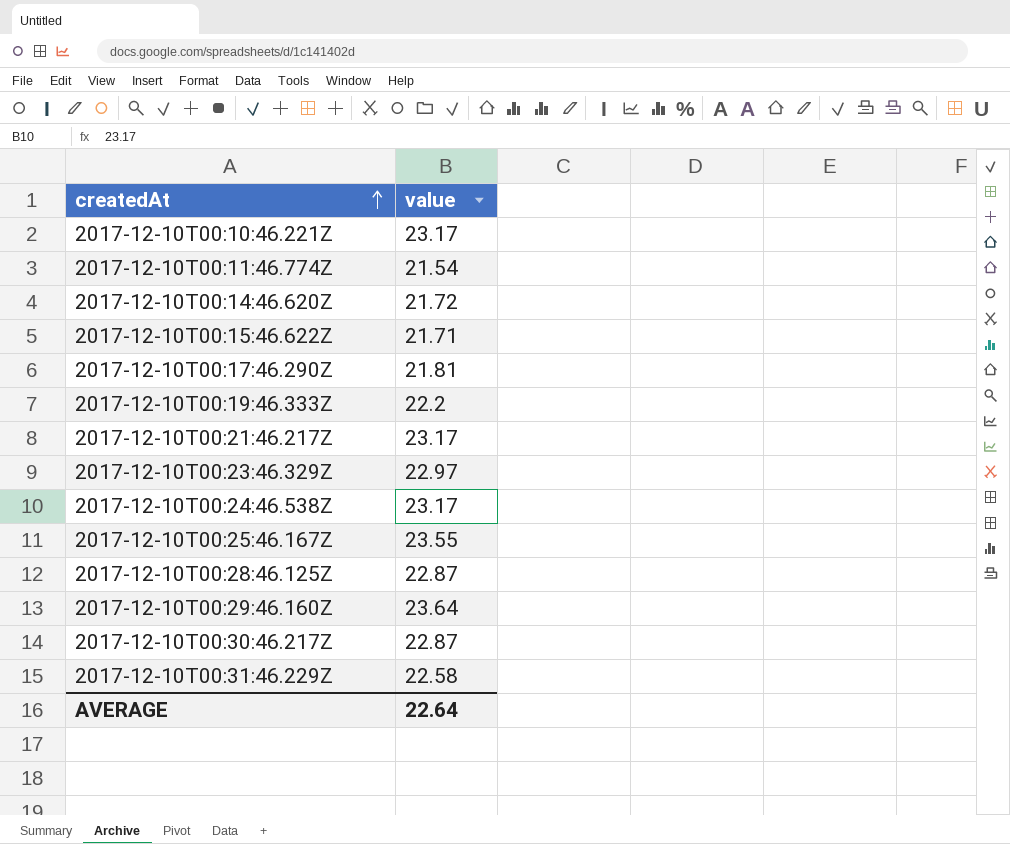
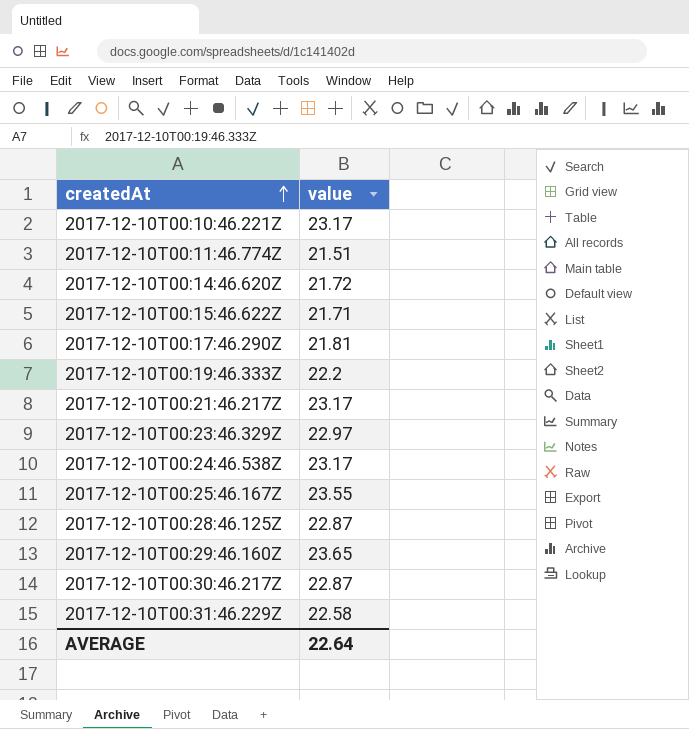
2017-12-10T00:11:46.774Z | value: 21.54 -> 21.51
2017-12-10T00:29:46.160Z | value: 23.64 -> 23.65

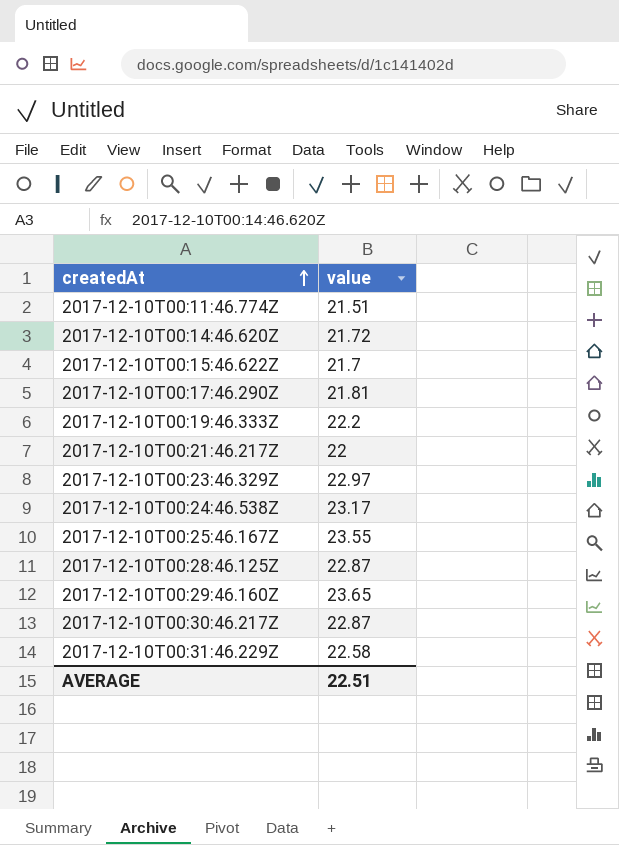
row 2017-12-10T00:10:46.221Z: 23.17 -> none
2017-12-10T00:15:46.622Z | value: 21.71 -> 21.7
2017-12-10T00:21:46.217Z | value: 23.17 -> 22
AVERAGE | value: 22.64 -> 22.51

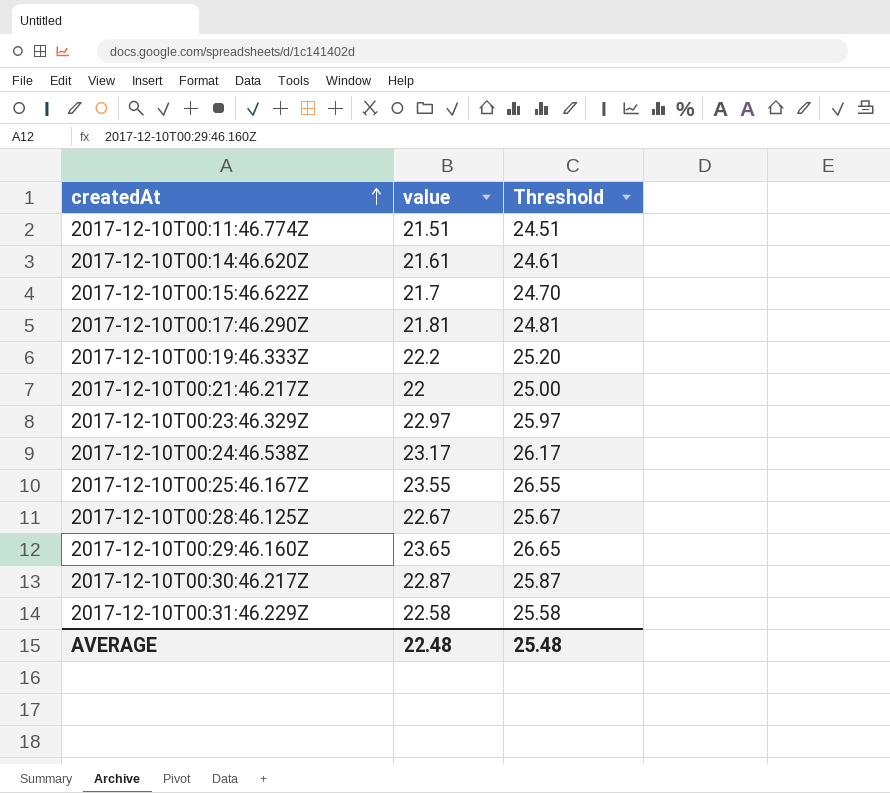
column Threshold | formula: none -> [value] + 3
2017-12-10T00:14:46.620Z | value: 21.72 -> 21.61
2017-12-10T00:28:46.125Z | value: 22.87 -> 22.67
AVERAGE | value: 22.51 -> 22.48

